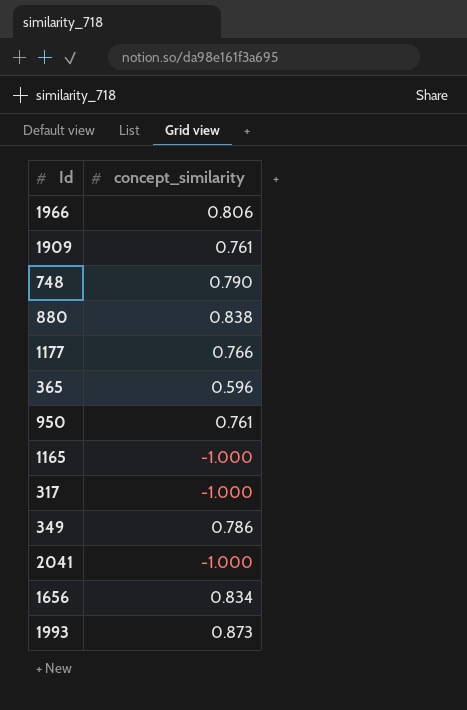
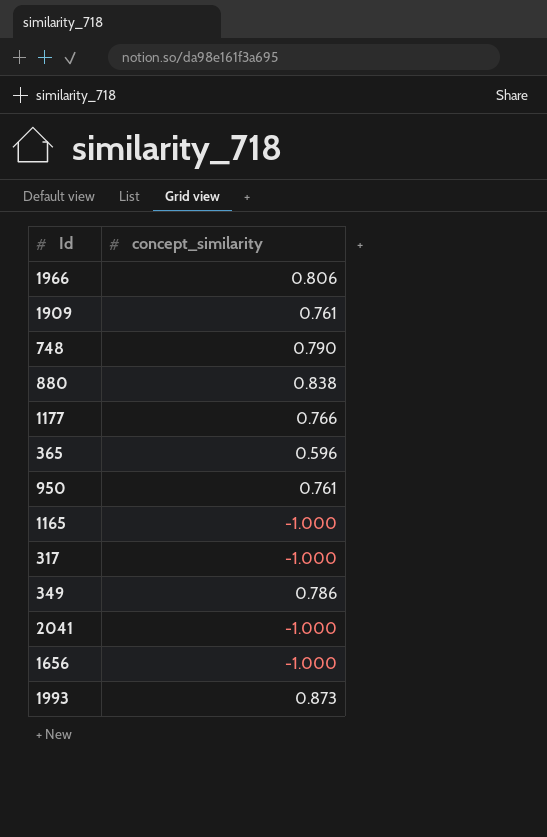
1656 | concept_similarity: 0.834 -> -1.000

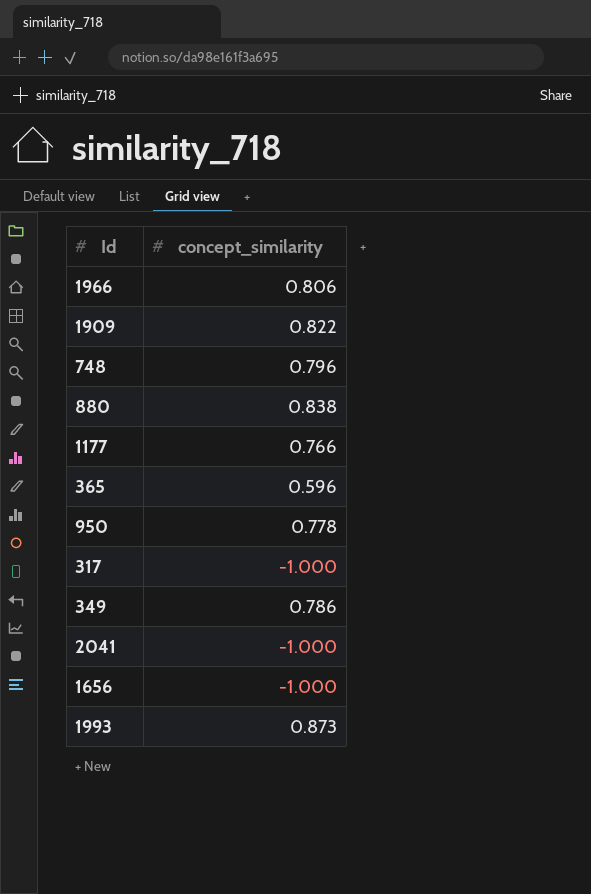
row 1165: -1.000 -> none
1909 | concept_similarity: 0.761 -> 0.822
748 | concept_similarity: 0.790 -> 0.796
950 | concept_similarity: 0.761 -> 0.778

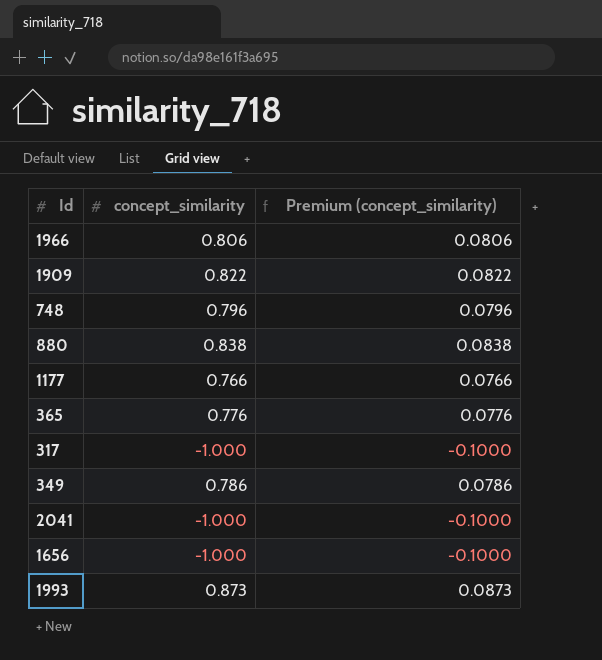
column Premium (concept_similarity) | formula: none -> [concept_similarity] * 0.1
row 950: 0.778 -> none
365 | concept_similarity: 0.596 -> 0.776

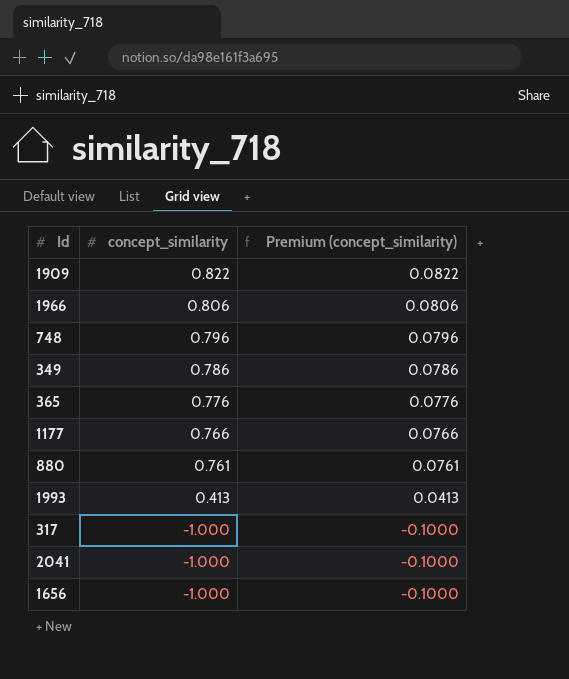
row order: none -> concept_similarity descending
880 | concept_similarity: 0.838 -> 0.761
880 | Premium (concept_similarity): 0.0838 -> 0.0761
1993 | concept_similarity: 0.873 -> 0.413
1993 | Premium (concept_similarity): 0.0873 -> 0.0413

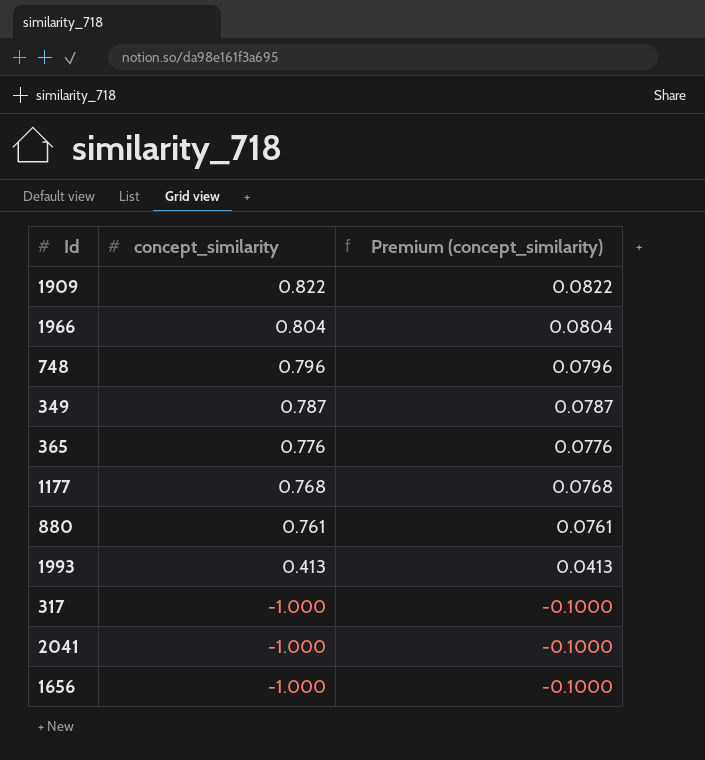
1966 | concept_similarity: 0.806 -> 0.804
1966 | Premium (concept_similarity): 0.0806 -> 0.0804
349 | concept_similarity: 0.786 -> 0.787
349 | Premium (concept_similarity): 0.0786 -> 0.0787
1177 | concept_similarity: 0.766 -> 0.768
1177 | Premium (concept_similarity): 0.0766 -> 0.0768

